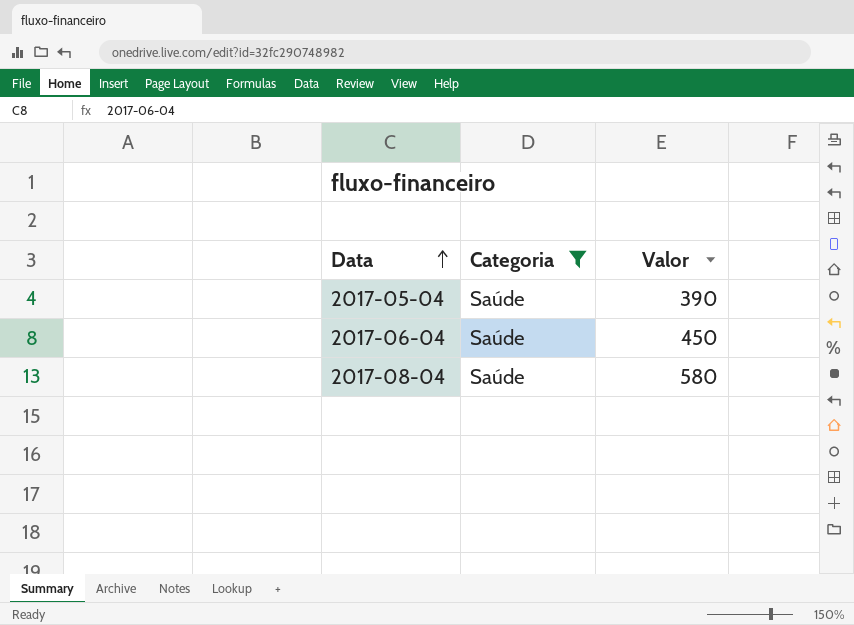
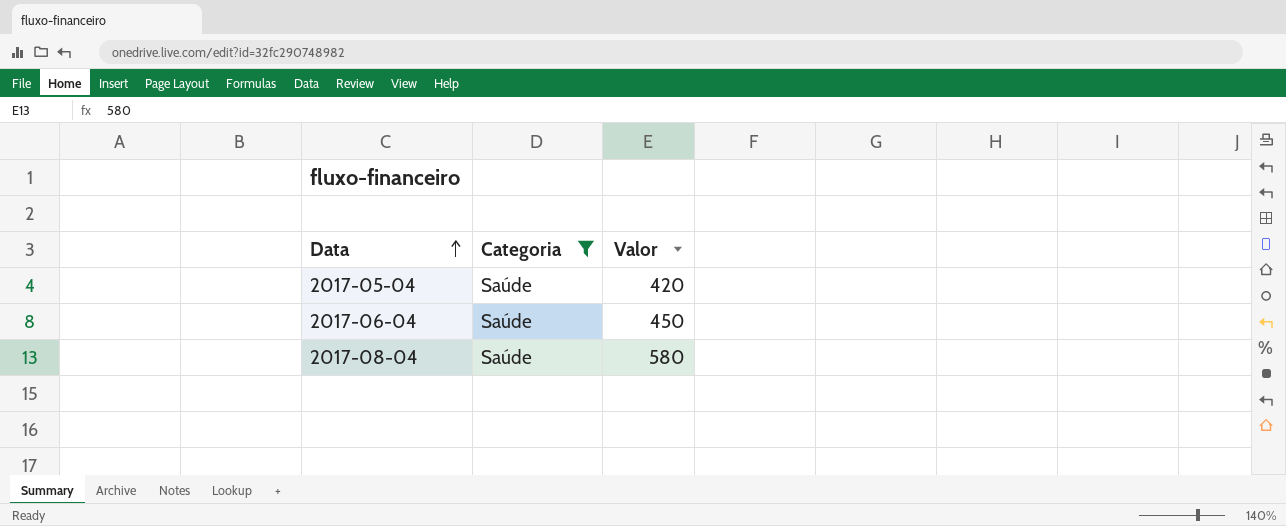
2017-05-04 | Valor: 390 -> 420

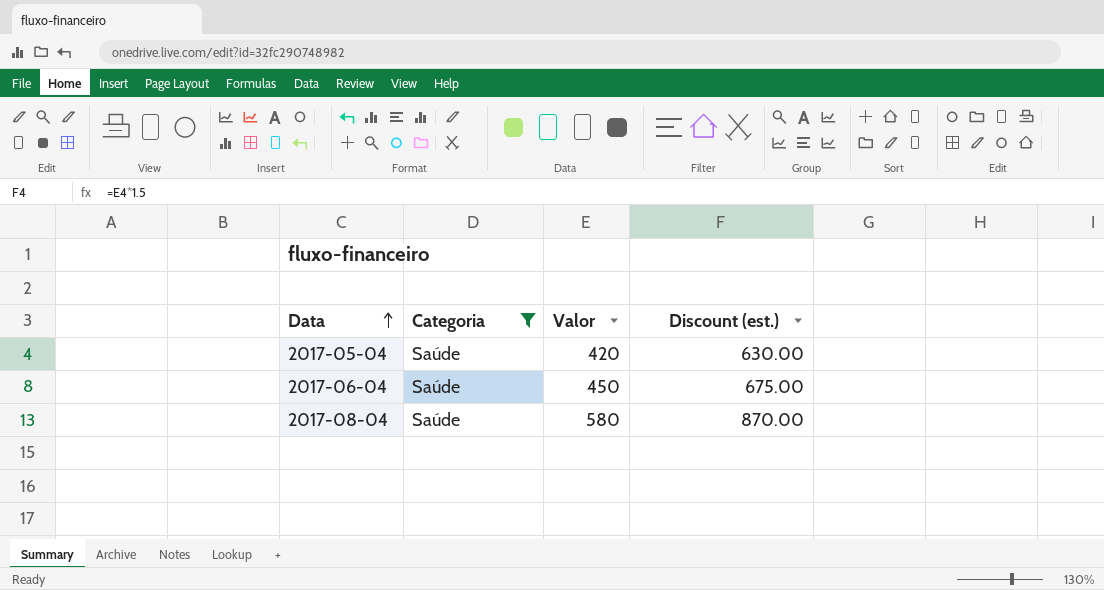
column Discount (est.) | formula: none -> [Valor] * 1.5

